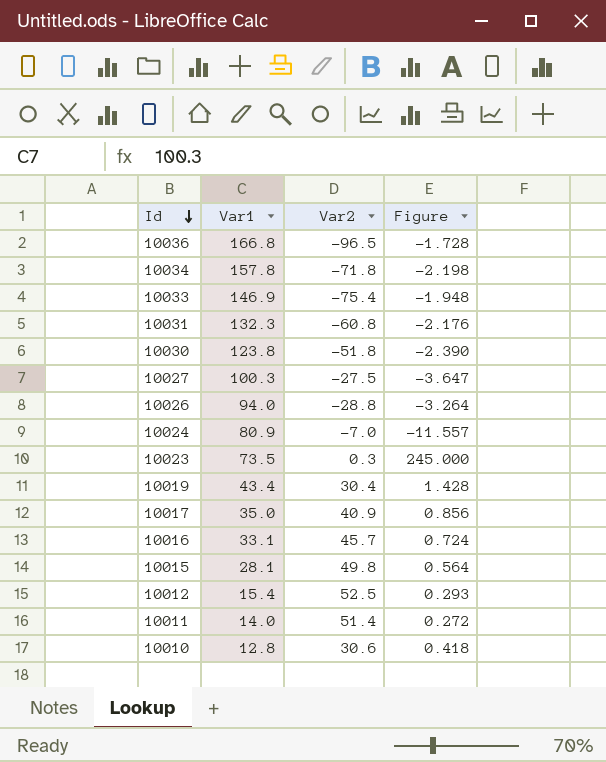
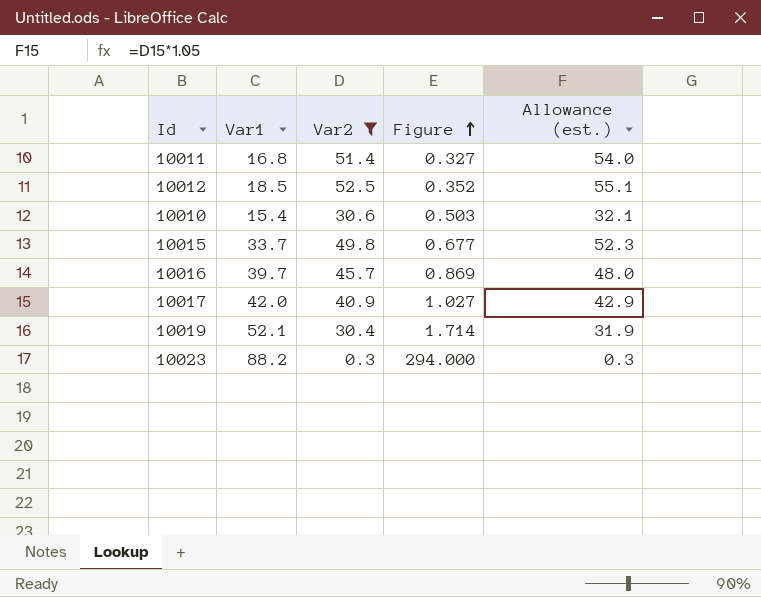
filter: none -> Var2 >= 0.3
row order: Id descending -> Figure ascending
column Allowance (est.) | formula: none -> [Var2] * 1.05
10011 | Var1: 14.0 -> 16.8
10011 | Figure: 0.272 -> 0.327
10012 | Var1: 15.4 -> 18.5
10012 | Figure: 0.293 -> 0.352
10010 | Var1: 12.8 -> 15.4
10010 | Figure: 0.418 -> 0.503
10015 | Var1: 28.1 -> 33.7
10015 | Figure: 0.564 -> 0.677
10016 | Var1: 33.1 -> 39.7
10016 | Figure: 0.724 -> 0.869
10017 | Var1: 35.0 -> 42.0
10017 | Figure: 0.856 -> 1.027
10019 | Var1: 43.4 -> 52.1
10019 | Figure: 1.428 -> 1.714
10023 | Var1: 73.5 -> 88.2
10023 | Figure: 245.000 -> 294.000

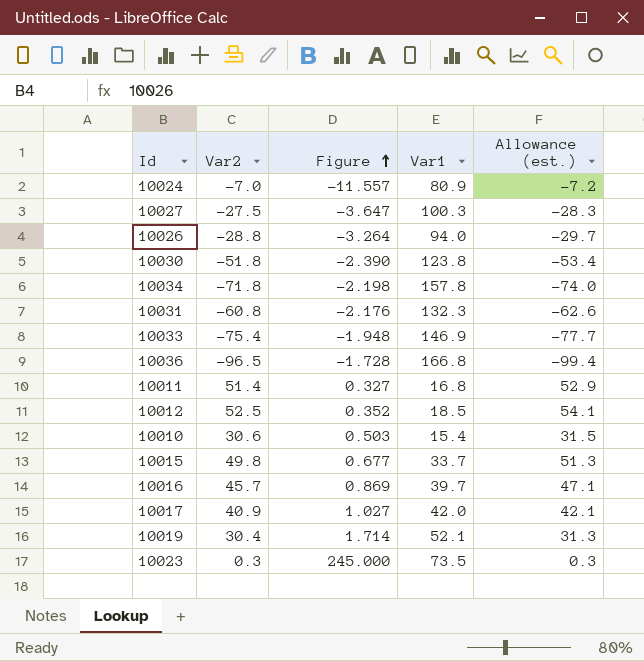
filter: Var2 >= 0.3 -> none
column Var1 | position: 2 -> 4
column Allowance (est.) | formula: [Var2] * 1.05 -> [Var2] * 1.03
10023 | Figure: 294.000 -> 245.000
10023 | Var1: 88.2 -> 73.5

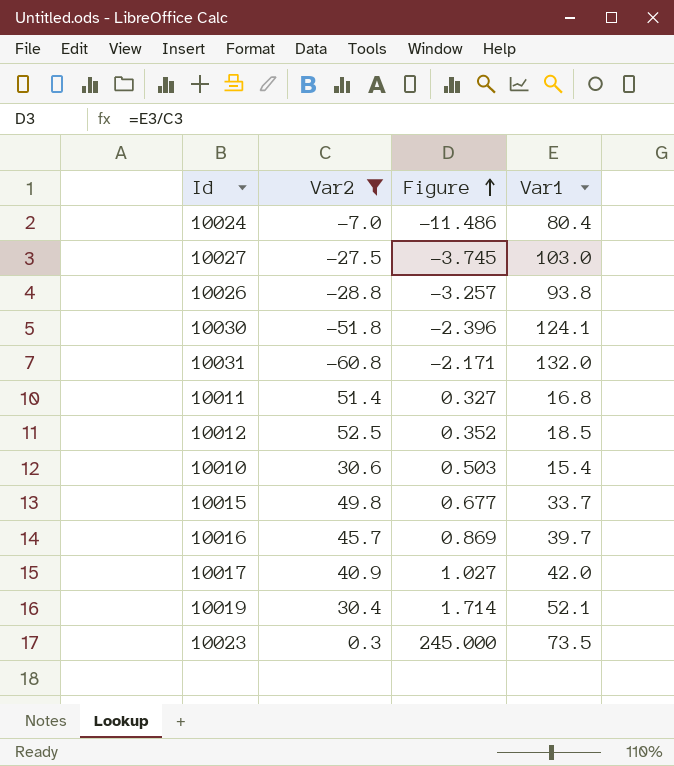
filter: none -> Var2 >= -60.8
column Allowance (est.) | formula: [Var2] * 1.03 -> none
10024 | Figure: -11.557 -> -11.486
10024 | Var1: 80.9 -> 80.4
10027 | Figure: -3.647 -> -3.745
10027 | Var1: 100.3 -> 103.0
10026 | Figure: -3.264 -> -3.257
10026 | Var1: 94.0 -> 93.8
10030 | Figure: -2.390 -> -2.396
10030 | Var1: 123.8 -> 124.1
10031 | Figure: -2.176 -> -2.171
10031 | Var1: 132.3 -> 132.0

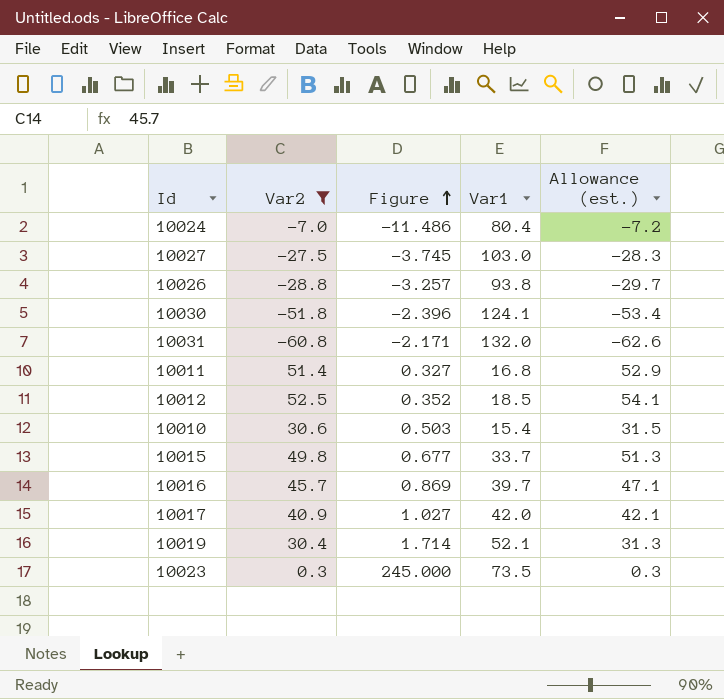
column Allowance (est.) | formula: none -> [Var2] * 1.03

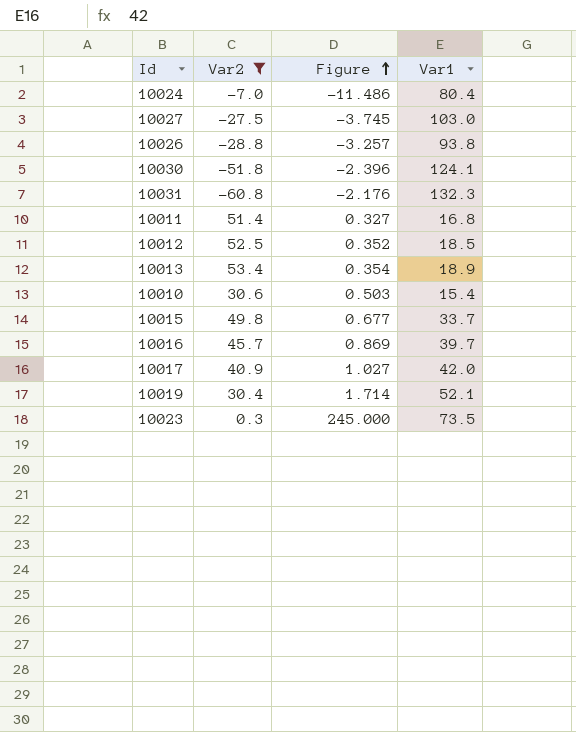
column Allowance (est.) | formula: [Var2] * 1.03 -> none
10031 | Figure: -2.171 -> -2.176
10031 | Var1: 132.0 -> 132.3
row 10013: none -> 53.4 | 0.354 | 18.9

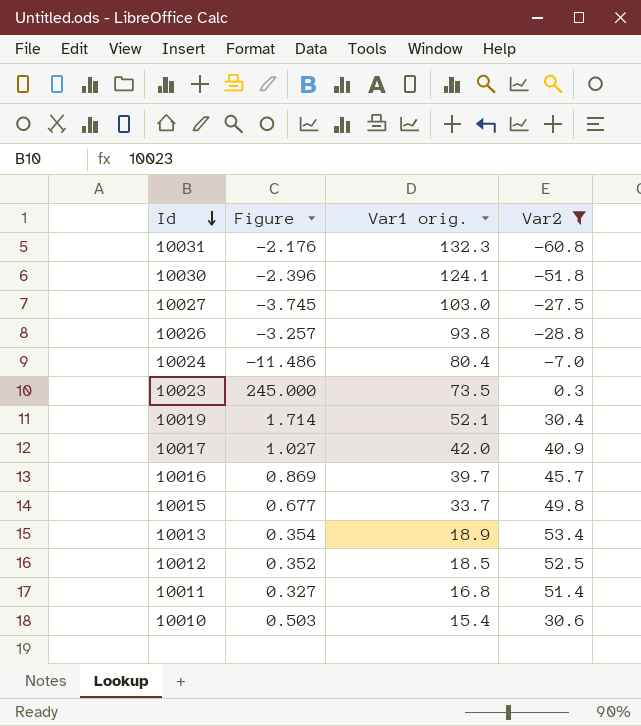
row order: Figure ascending -> Id descending
column name: Var1 -> Var1 orig.
column Var2 | position: 2 -> 4

